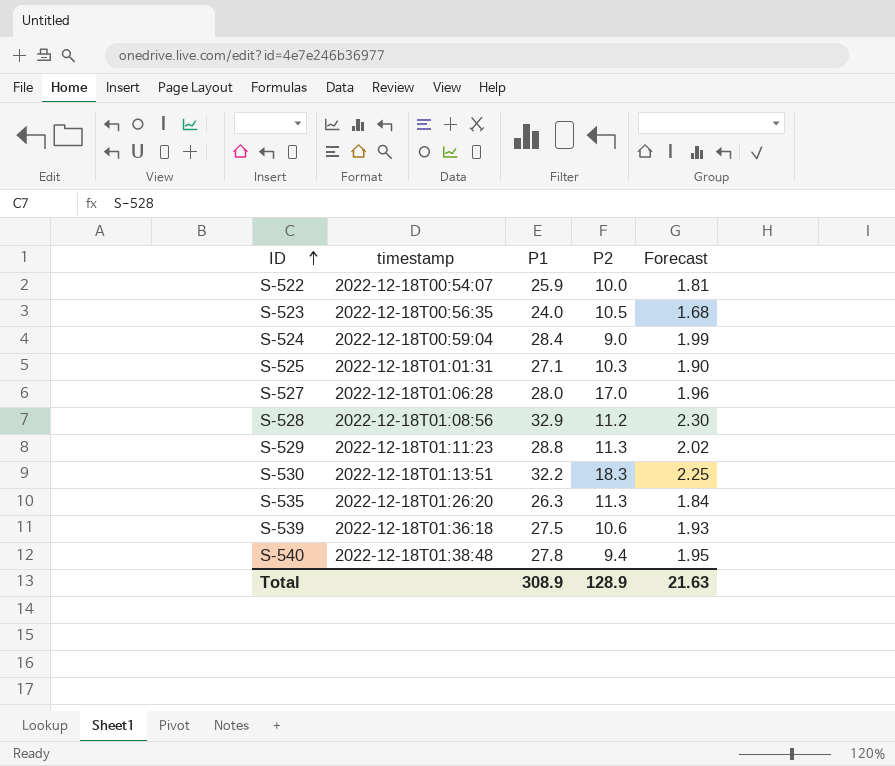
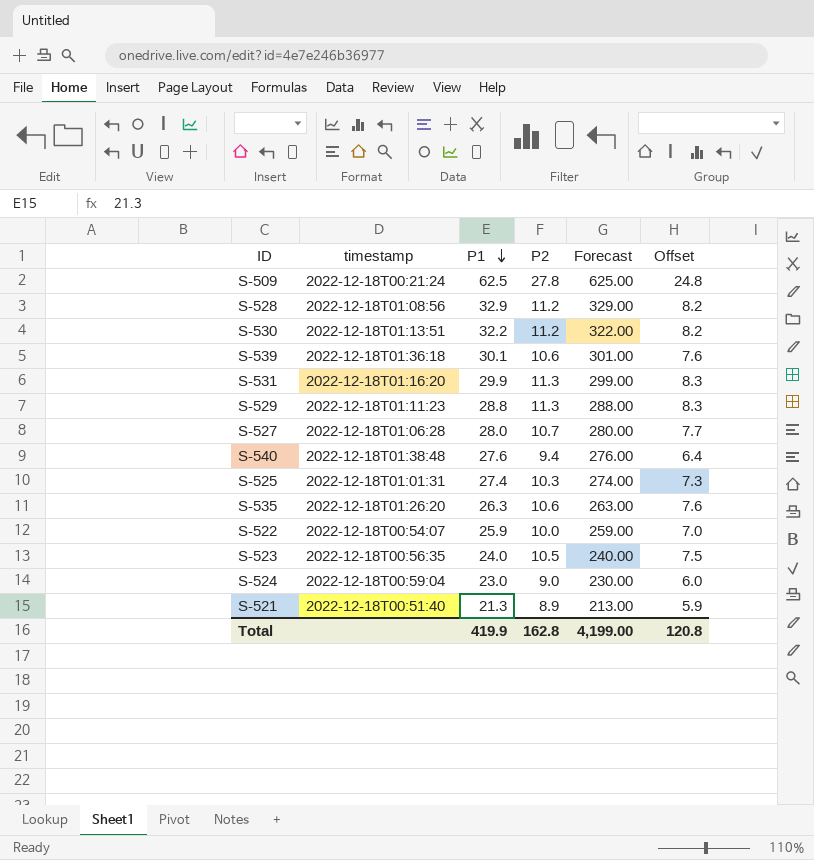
row order: ID ascending -> P1 descending
column Forecast | formula: [P1] * 0.07 -> [P1] * 10
column Offset | formula: none -> [P2] - 3
row S-509: none -> 2022-12-18T00:21:24 | 62.5 | 27.8 | 625.00 | 24.8
S-530 | P2: 18.3 -> 11.2
S-539 | P1: 27.5 -> 30.1
row S-531: none -> 2022-12-18T01:16:20 | 29.9 | 11.3 | 299.00 | 8.3
S-527 | P2: 17.0 -> 10.7
S-540 | P1: 27.8 -> 27.6
S-525 | P1: 27.1 -> 27.4
S-535 | P2: 11.3 -> 10.6
S-524 | P1: 28.4 -> 23.0
row S-521: none -> 2022-12-18T00:51:40 | 21.3 | 8.9 | 213.00 | 5.9
Total | P1: 308.9 -> 419.9
Total | P2: 128.9 -> 162.8
Total | Forecast: 21.63 -> 4,199.00

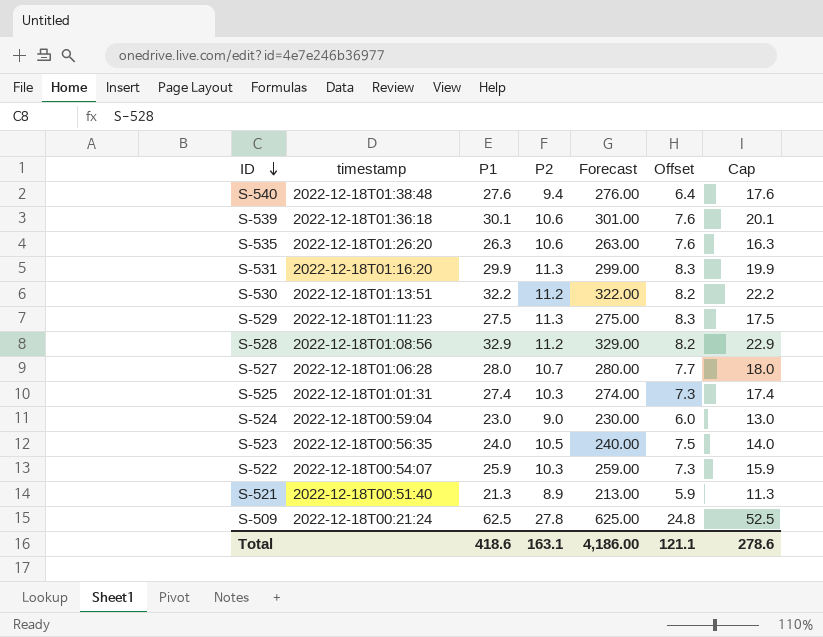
row order: P1 descending -> ID descending
column Cap | formula: none -> [P1] - 10
S-529 | P1: 28.8 -> 27.5
S-529 | Forecast: 288.00 -> 275.00
S-522 | P2: 10.0 -> 10.3
S-522 | Offset: 7.0 -> 7.3
Total | P1: 419.9 -> 418.6
Total | P2: 162.8 -> 163.1
Total | Forecast: 4,199.00 -> 4,186.00
Total | Offset: 120.8 -> 121.1

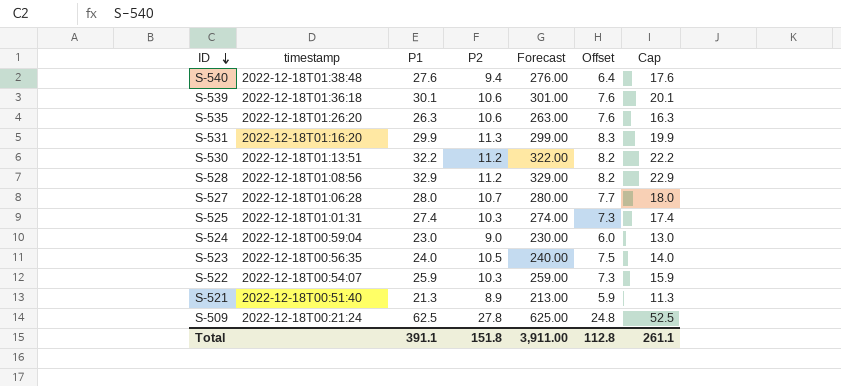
row S-529: 2022-12-18T01:11:23 | 27.5 | 11.3 | 275.00 | 8.3 | 17.5 -> none
Total | P1: 418.6 -> 391.1
Total | P2: 163.1 -> 151.8
Total | Forecast: 4,186.00 -> 3,911.00
Total | Offset: 121.1 -> 112.8
Total | Cap: 278.6 -> 261.1

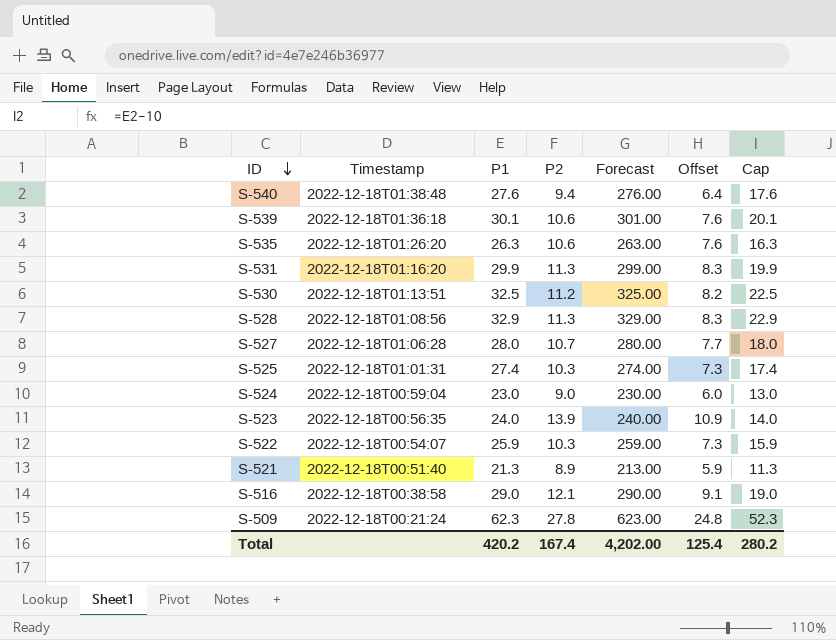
column name: timestamp -> Timestamp
S-530 | P1: 32.2 -> 32.5
S-530 | Forecast: 322.00 -> 325.00
S-530 | Cap: 22.2 -> 22.5
S-528 | P2: 11.2 -> 11.3
S-528 | Offset: 8.2 -> 8.3
S-523 | P2: 10.5 -> 13.9
S-523 | Offset: 7.5 -> 10.9
row S-516: none -> 2022-12-18T00:38:58 | 29.0 | 12.1 | 290.00 | 9.1 | 19.0
S-509 | P1: 62.5 -> 62.3
S-509 | Forecast: 625.00 -> 623.00
S-509 | Cap: 52.5 -> 52.3
Total | P1: 391.1 -> 420.2
Total | P2: 151.8 -> 167.4
Total | Forecast: 3,911.00 -> 4,202.00
Total | Offset: 112.8 -> 125.4
Total | Cap: 261.1 -> 280.2

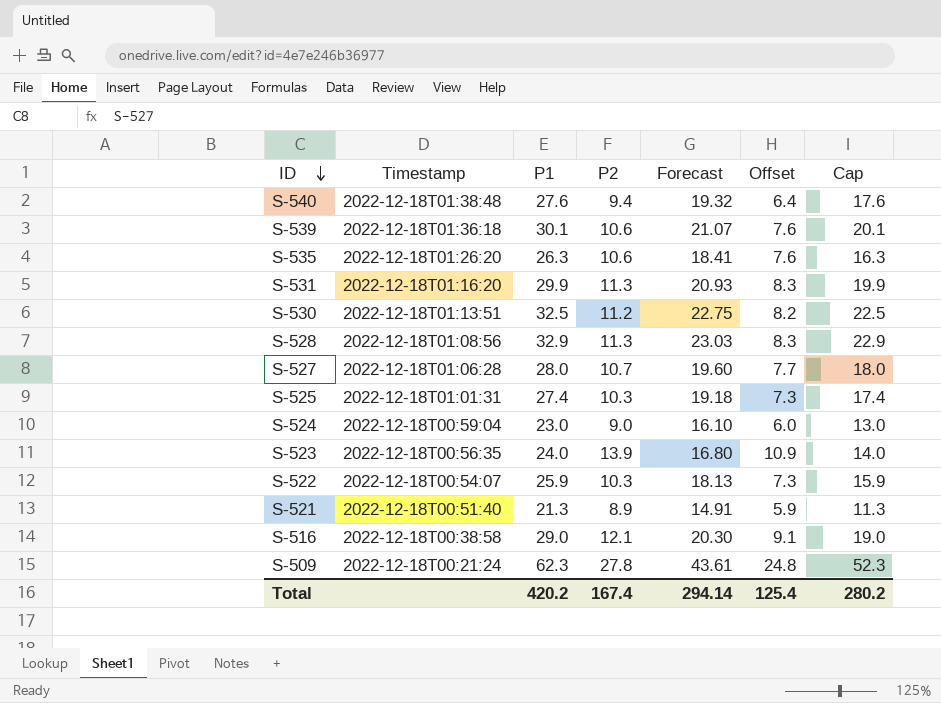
column Forecast | formula: [P1] * 10 -> [P1] * 0.7
Total | Forecast: 4,202.00 -> 294.14

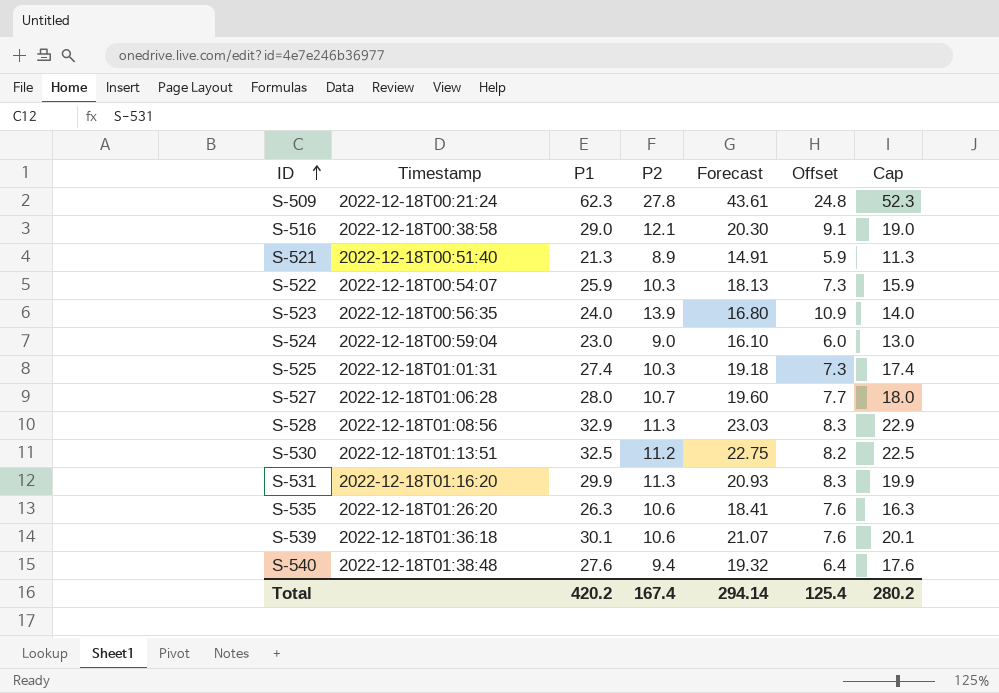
row order: ID descending -> ID ascending

